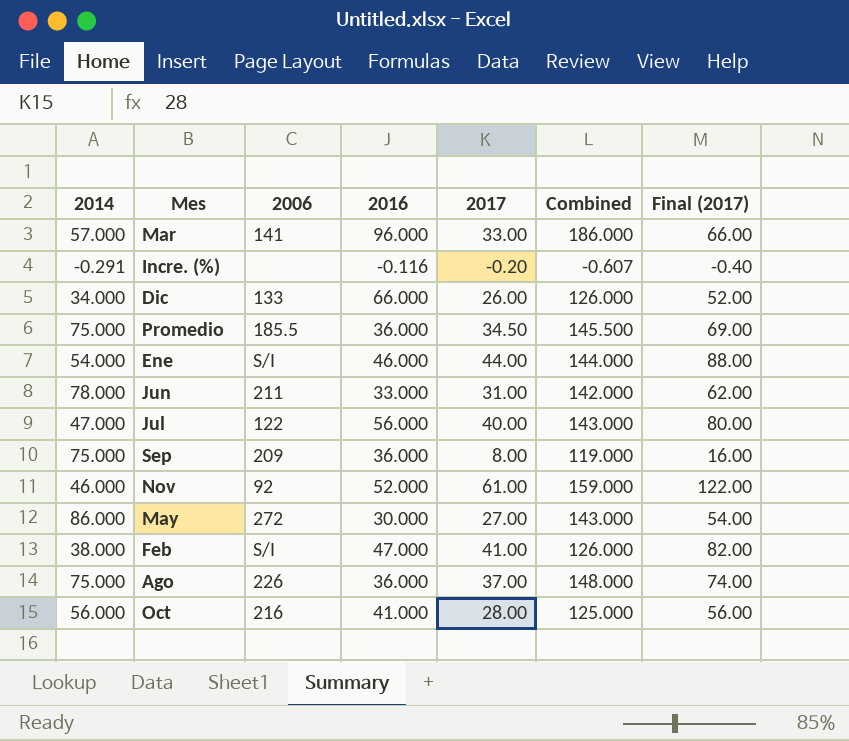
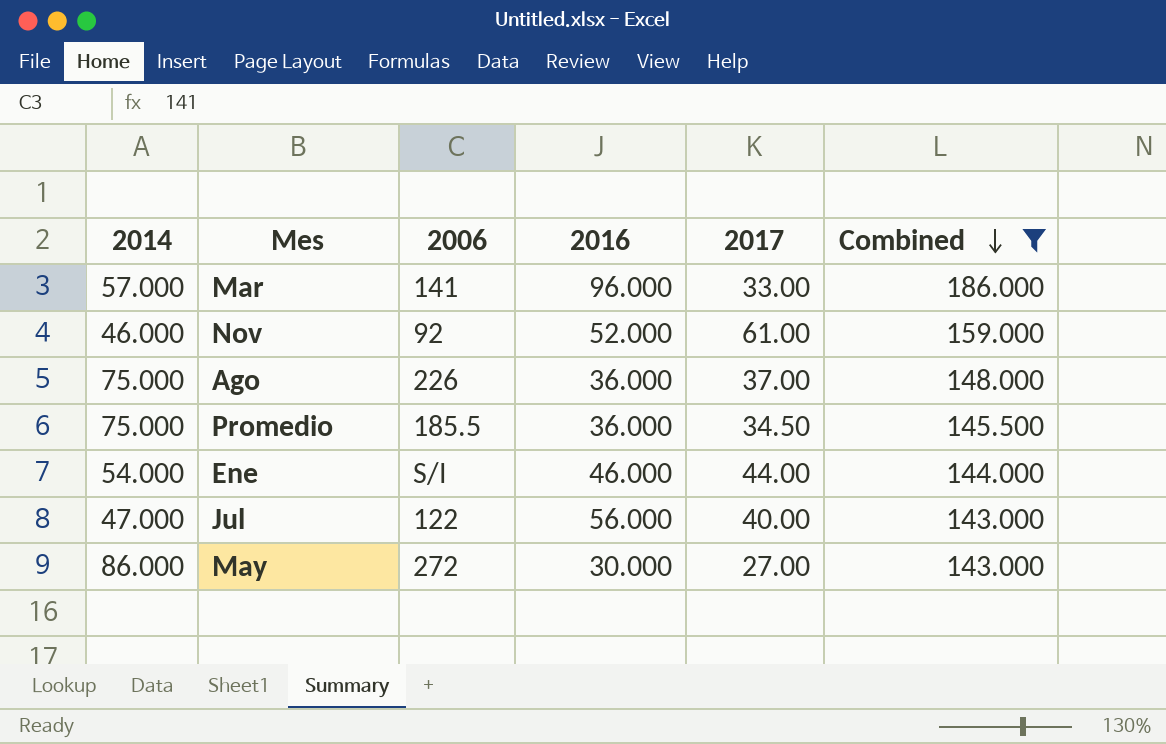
filter: none -> Combined >= 143.000
row order: none -> Combined descending
column Final (2017) | formula: [2017] * 2 -> none

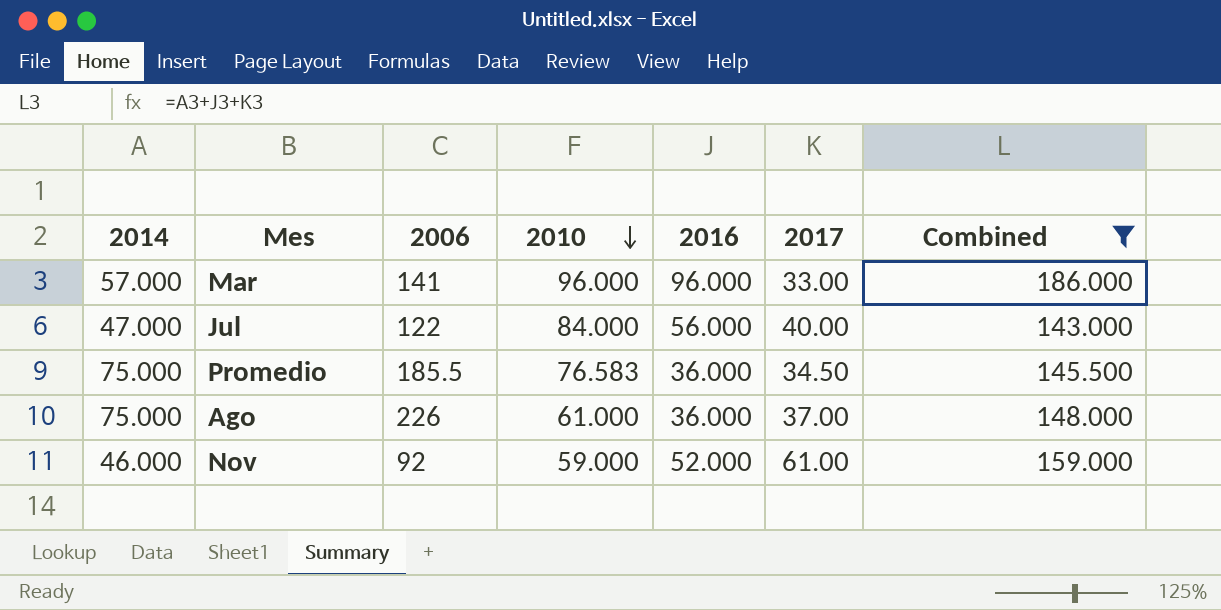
row order: Combined descending -> 2010 descending
column 2010 | position: none -> 4
row Ene: 54.000 | S/I | 46.000 | 44.00 | 144.000 -> none
row May: 86.000 | 272 | 30.000 | 27.00 | 143.000 -> none

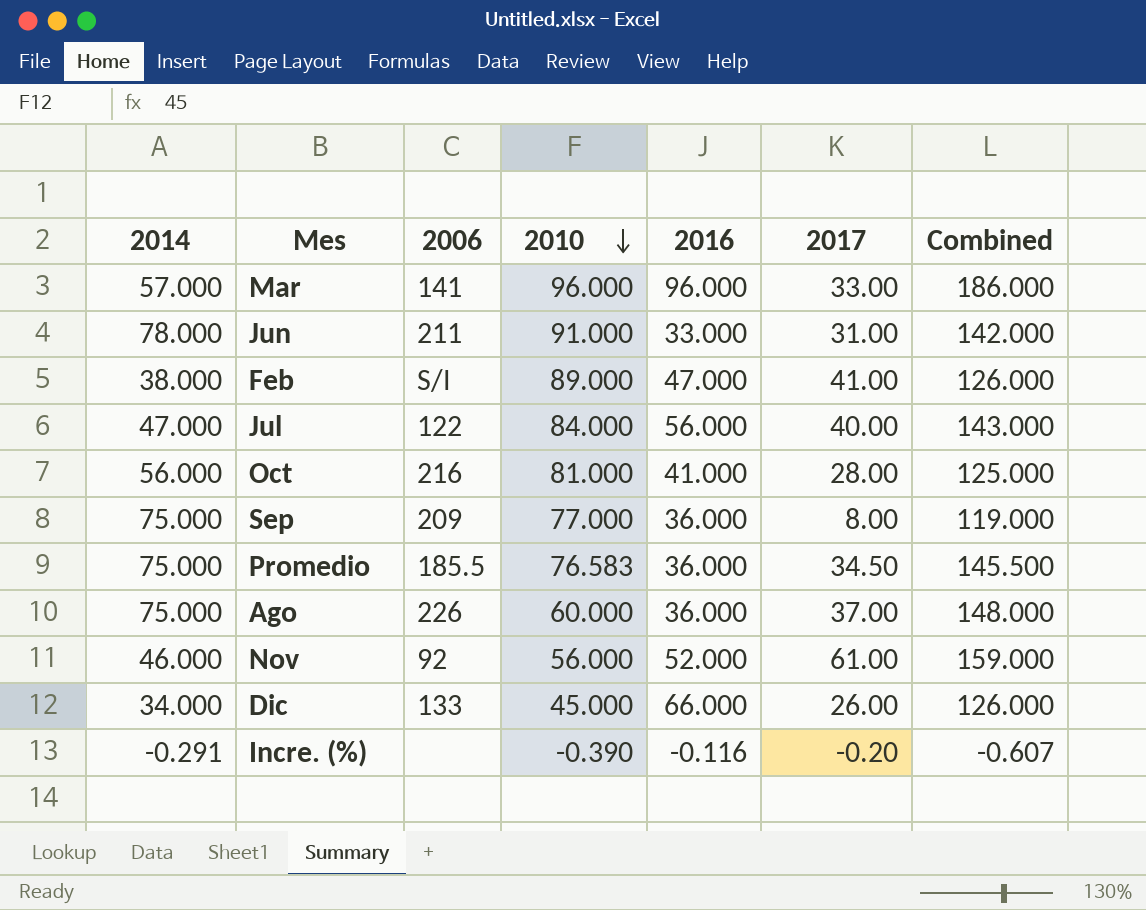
filter: Combined >= 143.000 -> none
Ago | 2010: 61.000 -> 60.000
Nov | 2010: 59.000 -> 56.000

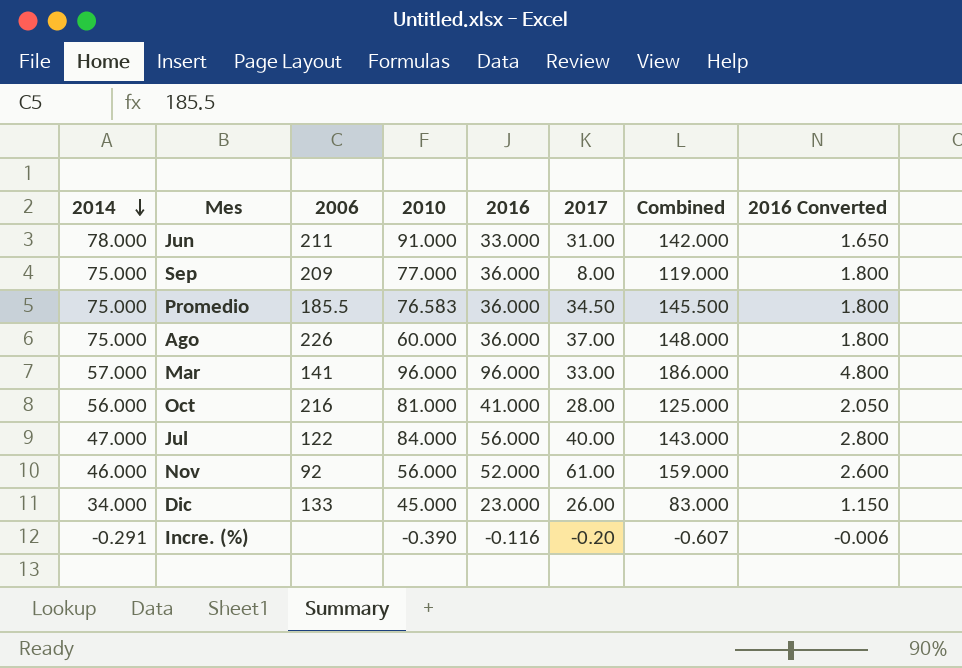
row order: 2010 descending -> 2014 descending
column 2016 Converted | formula: none -> [2016] * 0.05
row Feb: 38.000 | S/I | 89.000 | 47.000 | 41.00 | 126.000 -> none
Dic | 2016: 66.000 -> 23.000
Dic | Combined: 126.000 -> 83.000

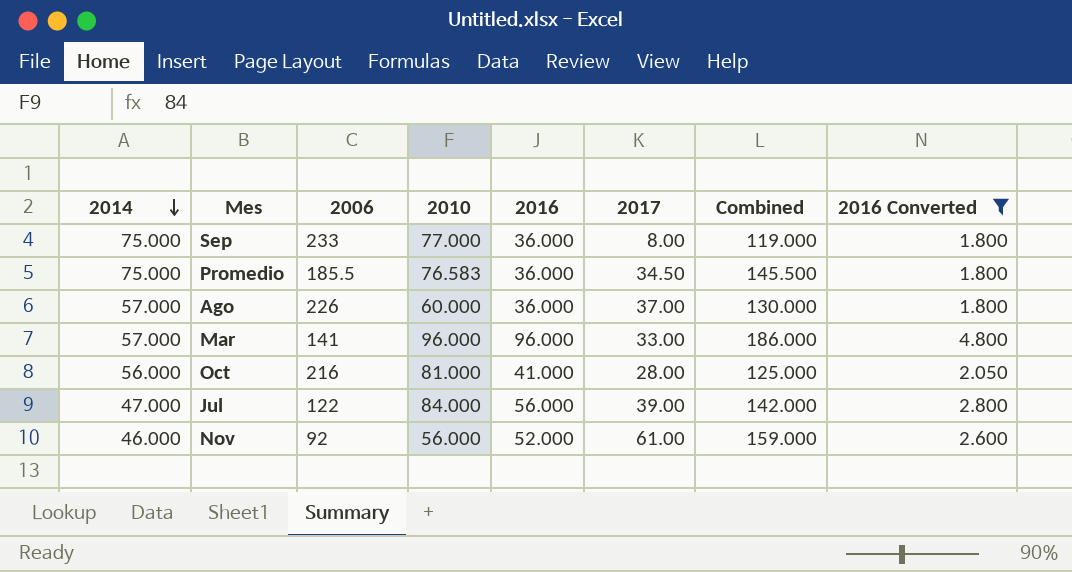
filter: none -> 2016 Converted >= 1.800
Sep | 2006: 209 -> 233
Ago | 2014: 75.000 -> 57.000
Ago | Combined: 148.000 -> 130.000
Jul | 2017: 40.00 -> 39.00
Jul | Combined: 143.000 -> 142.000

